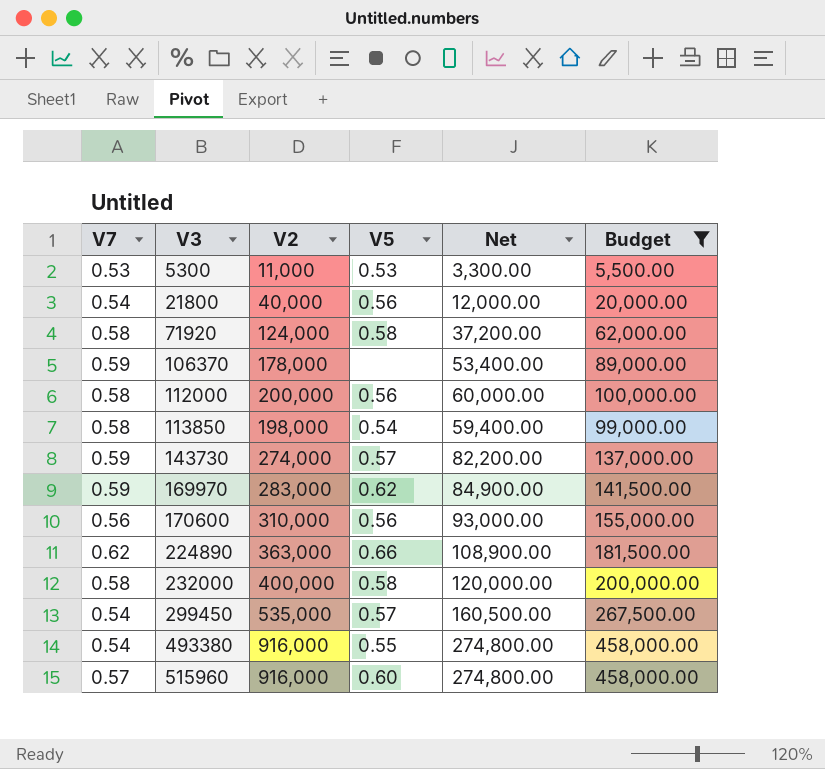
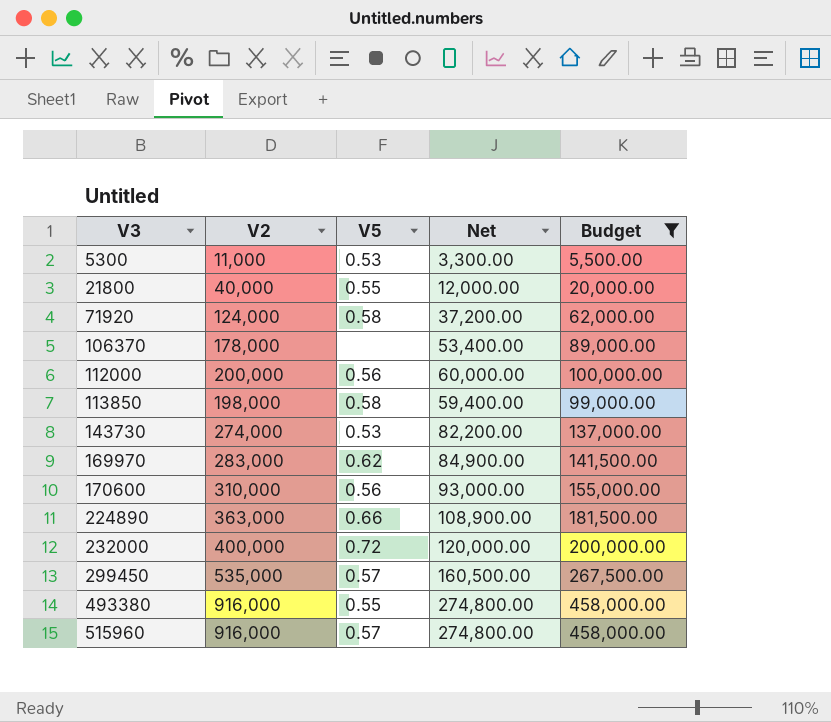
column V7 | position: 1 -> none
21800 | V5: 0.56 -> 0.55
113850 | V5: 0.54 -> 0.58
143730 | V5: 0.57 -> 0.53
232000 | V5: 0.58 -> 0.72
515960 | V5: 0.60 -> 0.57

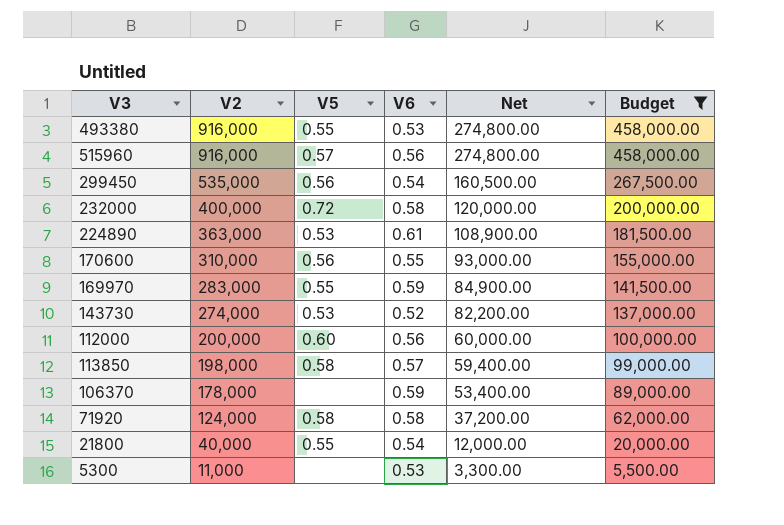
row order: V3 ascending -> V2 descending
column V6 | position: none -> 4
299450 | V5: 0.57 -> 0.56
224890 | V5: 0.66 -> 0.53
169970 | V5: 0.62 -> 0.55
112000 | V5: 0.56 -> 0.60
5300 | V5: 0.53 -> none

